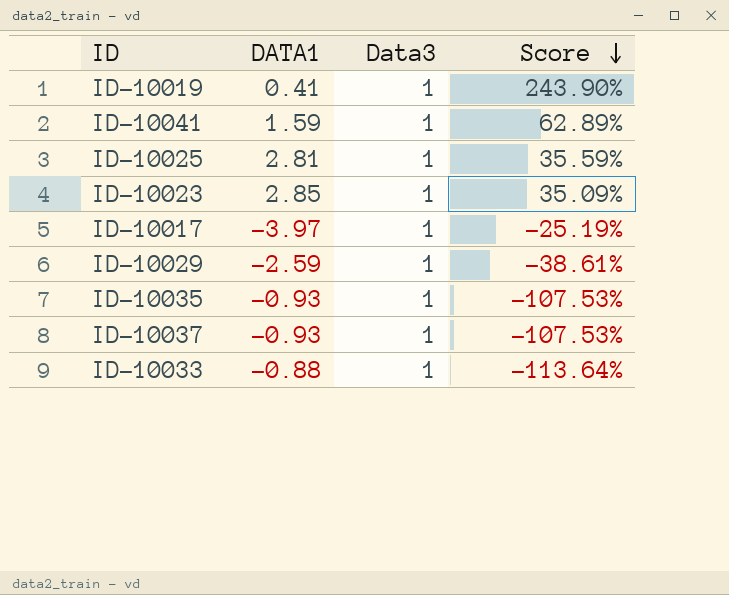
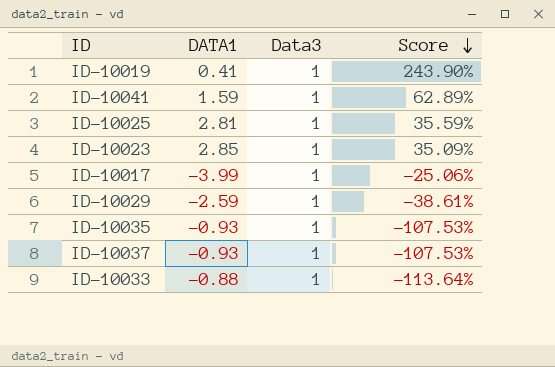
ID-10017 | DATA1: -3.97 -> -3.99
ID-10017 | Score: -25.19% -> -25.06%

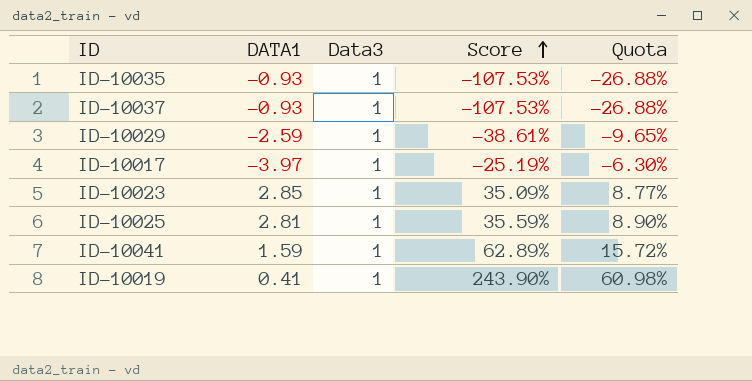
row order: Score descending -> Score ascending
column Quota | formula: none -> [Score] * 0.25
row ID-10033: -0.88 | 1 | -113.64% -> none
ID-10017 | DATA1: -3.99 -> -3.97
ID-10017 | Score: -25.06% -> -25.19%

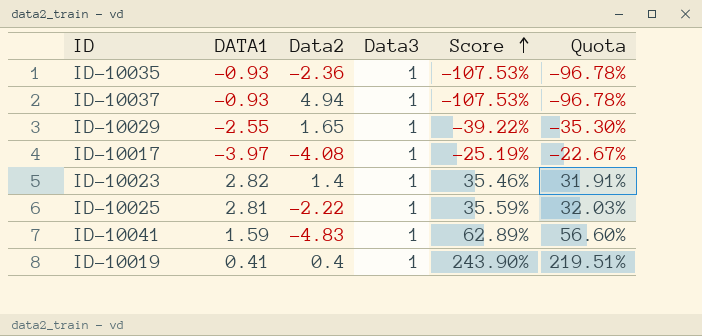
column Data2 | position: none -> 3
column Quota | formula: [Score] * 0.25 -> [Score] * 0.9
ID-10029 | DATA1: -2.59 -> -2.55
ID-10029 | Score: -38.61% -> -39.22%
ID-10023 | DATA1: 2.85 -> 2.82
ID-10023 | Score: 35.09% -> 35.46%

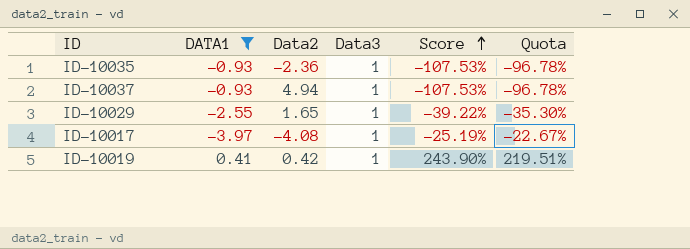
filter: none -> DATA1 <= 0.41
ID-10019 | Data2: 0.4 -> 0.42

